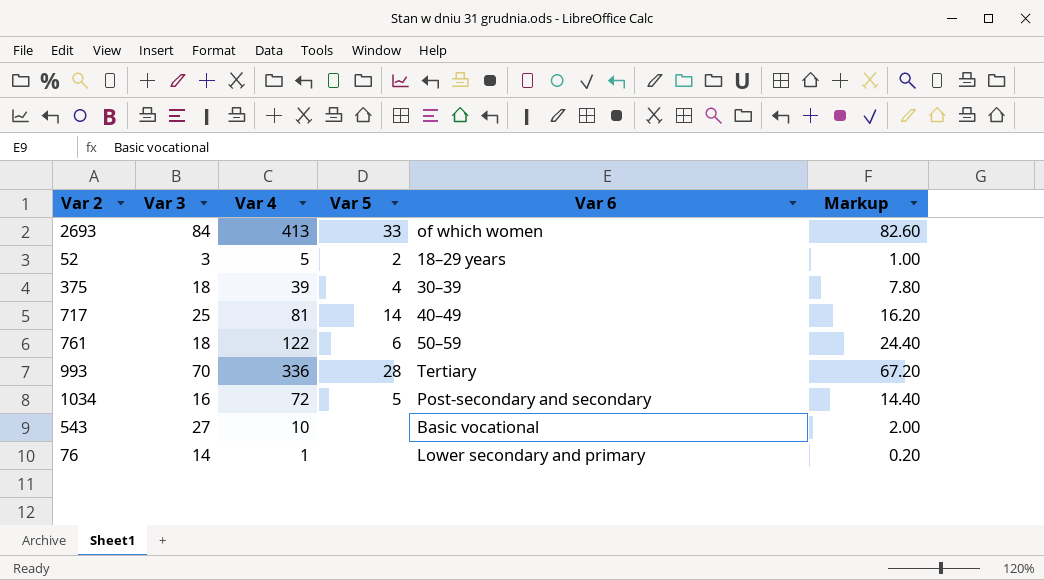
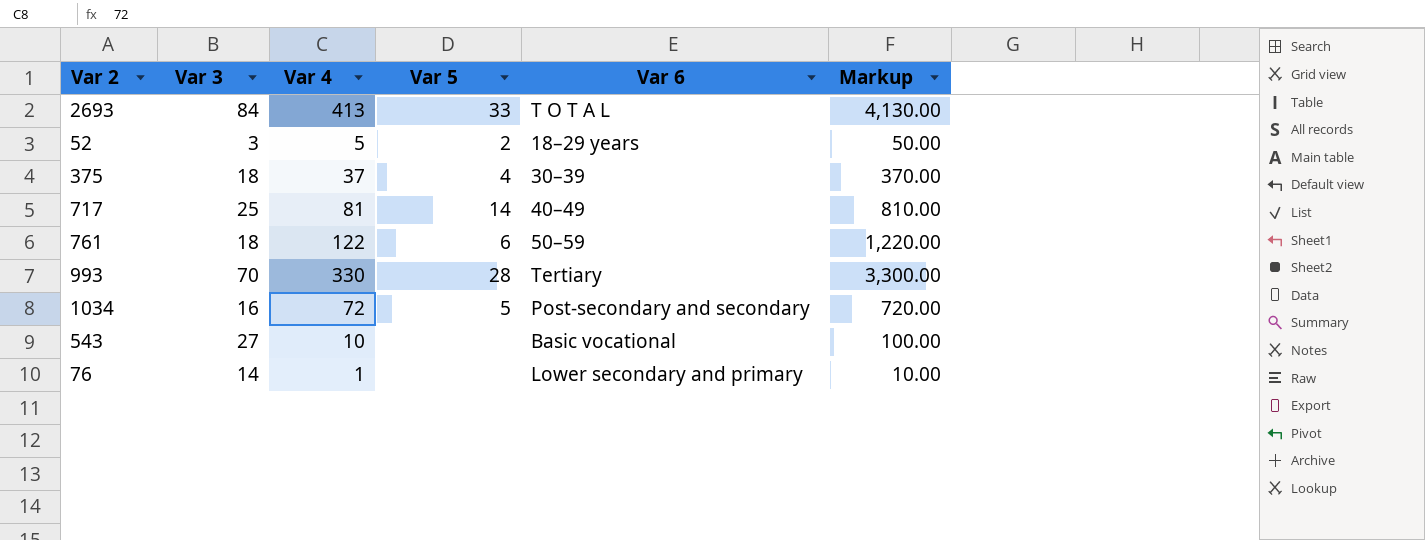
column Markup | formula: [Var 4] * 0.2 -> [Var 4] * 10
2693 | Var 6: of which women -> T O T A L
375 | Var 4: 39 -> 37
993 | Var 4: 336 -> 330

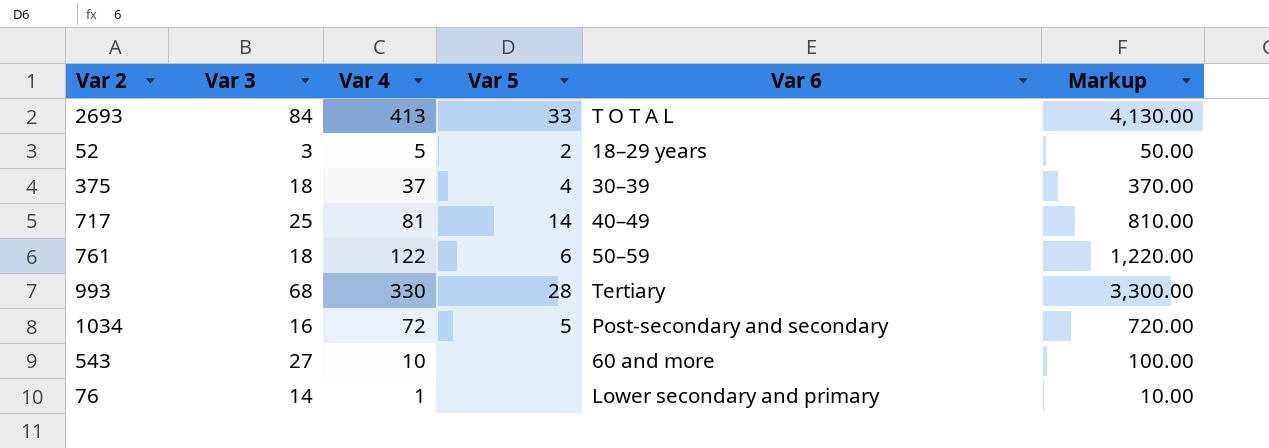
993 | Var 3: 70 -> 68
543 | Var 6: Basic vocational -> 60 and more

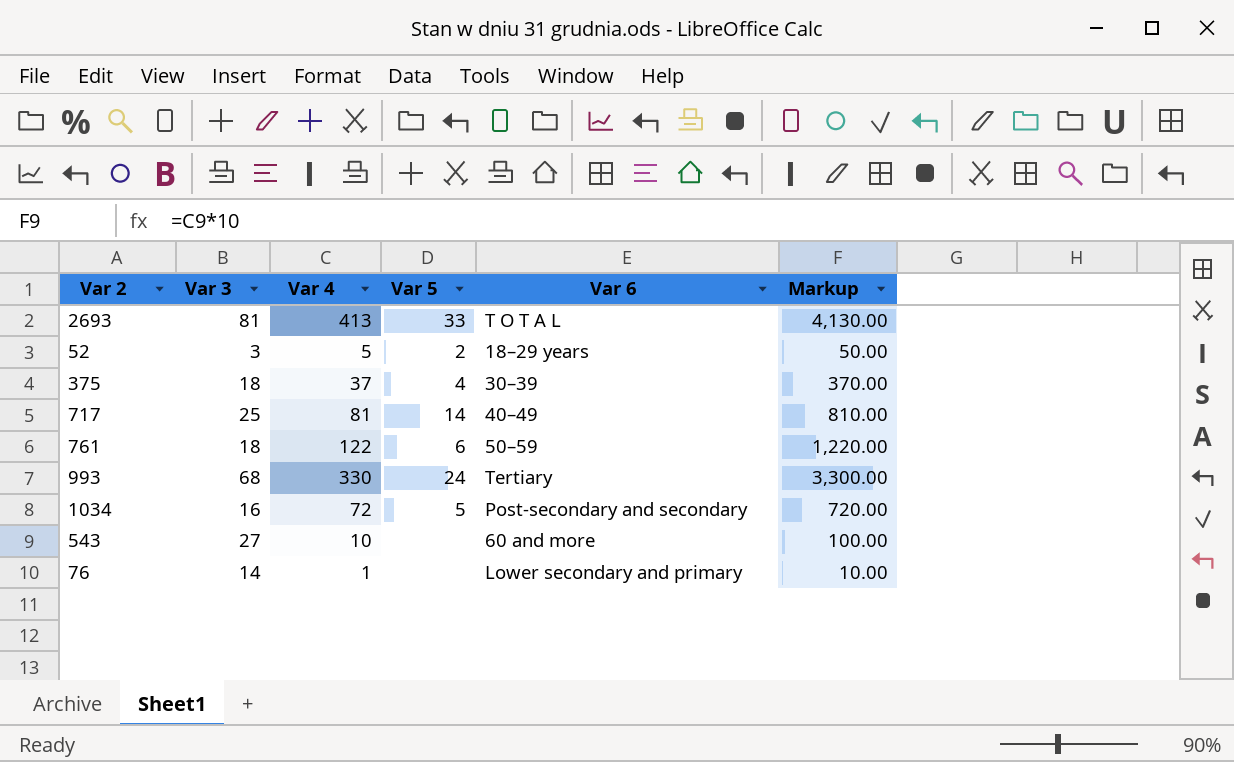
2693 | Var 3: 84 -> 81
993 | Var 5: 28 -> 24

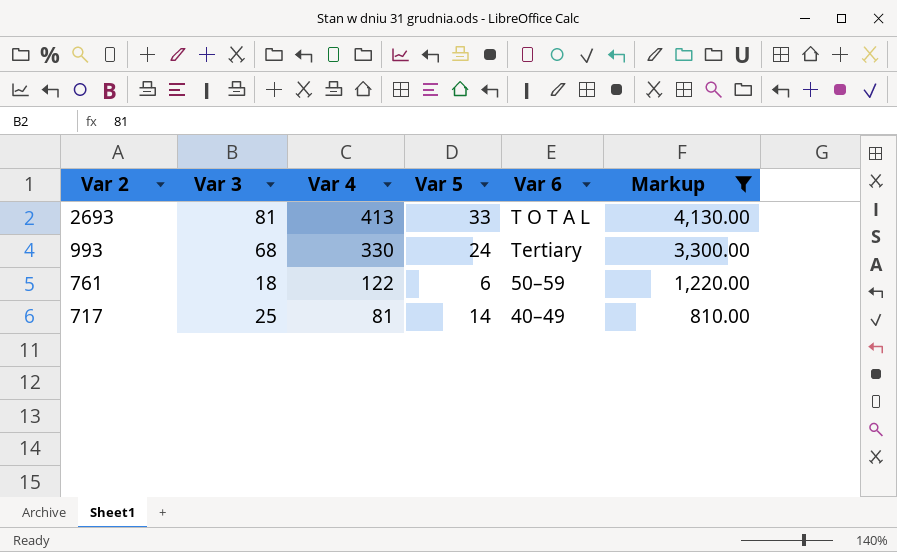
filter: none -> Markup >= 810.00
row order: none -> Var 2 descending

